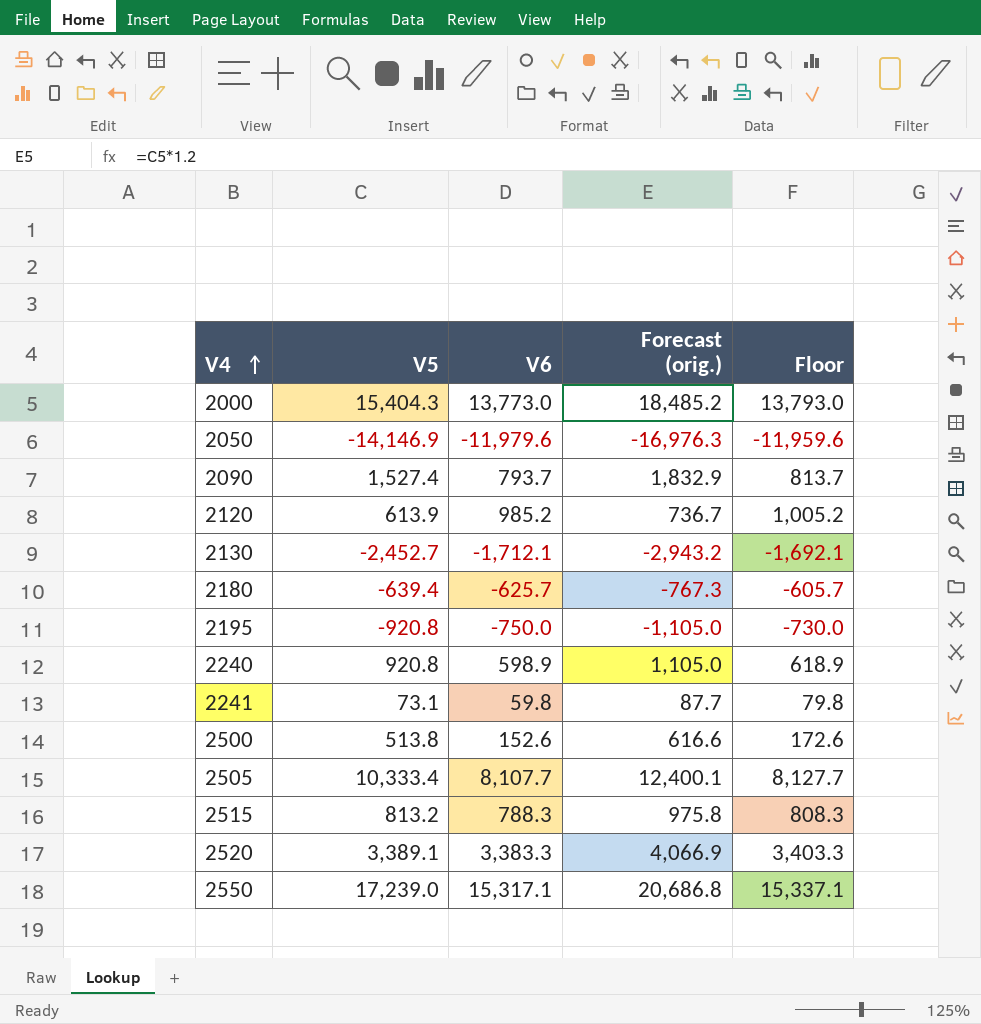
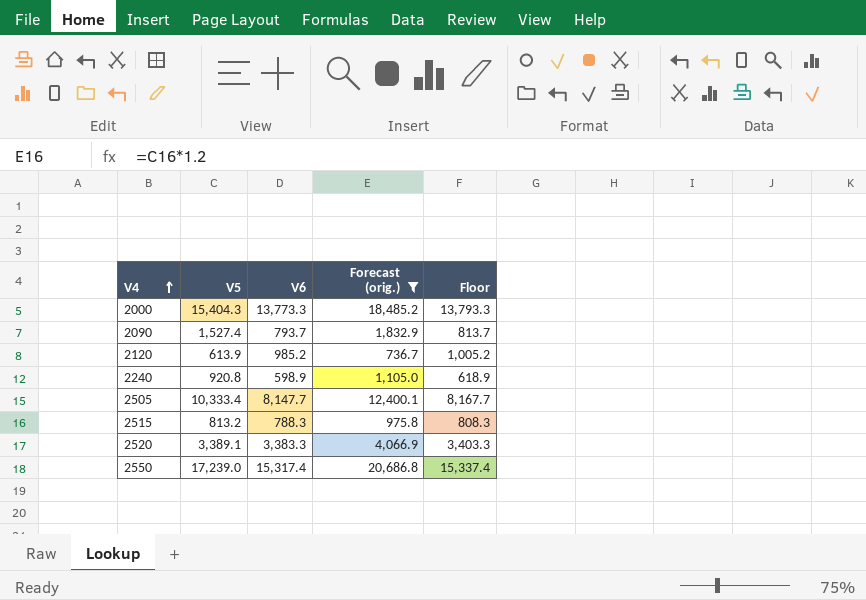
filter: none -> Forecast (orig.) >= 736.7
2000 | V6: 13,773.0 -> 13,773.3
2000 | Floor: 13,793.0 -> 13,793.3
2505 | V6: 8,107.7 -> 8,147.7
2505 | Floor: 8,127.7 -> 8,167.7
2550 | V6: 15,317.1 -> 15,317.4
2550 | Floor: 15,337.1 -> 15,337.4

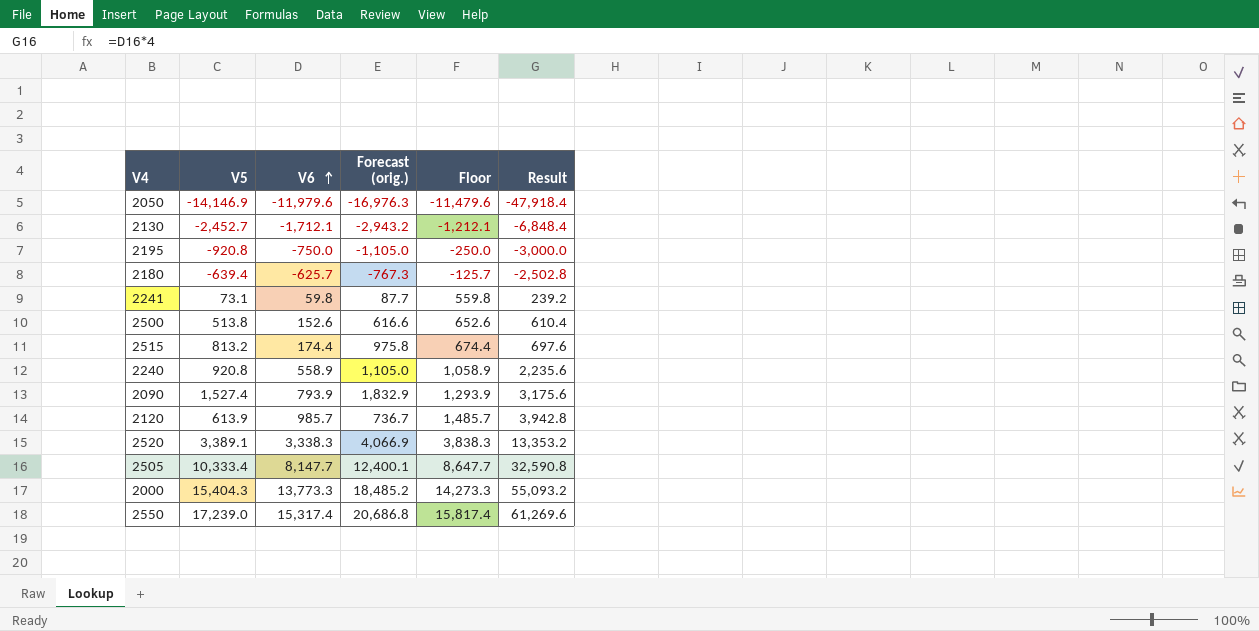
filter: Forecast (orig.) >= 736.7 -> none
row order: V4 ascending -> V6 ascending
column Floor | formula: [V6] + 20 -> [V6] + 500
column Result | formula: none -> [V6] * 4
2515 | V6: 788.3 -> 174.4
2240 | V6: 598.9 -> 558.9
2090 | V6: 793.7 -> 793.9
2120 | V6: 985.2 -> 985.7
2520 | V6: 3,383.3 -> 3,338.3

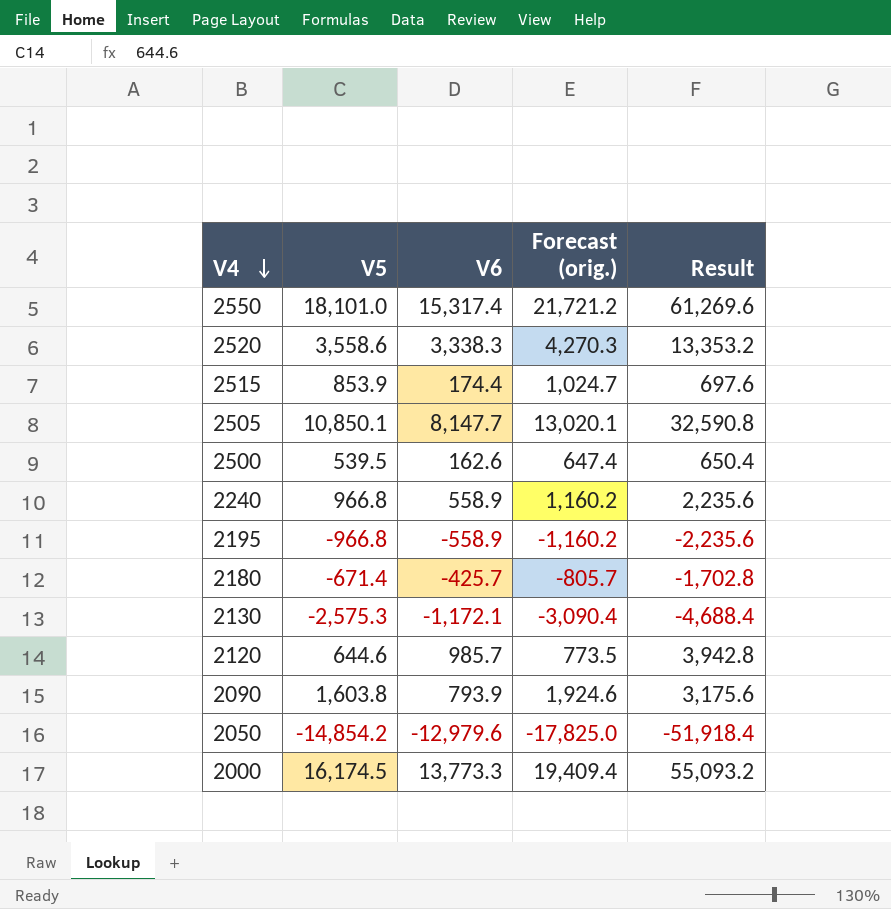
row order: V6 ascending -> V4 descending
column Floor | formula: [V6] + 500 -> none
row 2241: 73.1 | 59.8 | 87.7 | 559.8 | 239.2 -> none
2550 | V5: 17,239.0 -> 18,101.0
2550 | Forecast (orig.): 20,686.8 -> 21,721.2
2520 | V5: 3,389.1 -> 3,558.6
2520 | Forecast (orig.): 4,066.9 -> 4,270.3
2515 | V5: 813.2 -> 853.9
2515 | Forecast (orig.): 975.8 -> 1,024.7
2505 | V5: 10,333.4 -> 10,850.1
2505 | Forecast (orig.): 12,400.1 -> 13,020.1
2500 | V5: 513.8 -> 539.5
2500 | V6: 152.6 -> 162.6
2500 | Forecast (orig.): 616.6 -> 647.4
2500 | Result: 610.4 -> 650.4
2240 | V5: 920.8 -> 966.8
2240 | Forecast (orig.): 1,105.0 -> 1,160.2
2195 | V5: -920.8 -> -966.8
2195 | V6: -750.0 -> -558.9
2195 | Forecast (orig.): -1,105.0 -> -1,160.2
2195 | Result: -3,000.0 -> -2,235.6
2180 | V5: -639.4 -> -671.4
2180 | V6: -625.7 -> -425.7
2180 | Forecast (orig.): -767.3 -> -805.7
2180 | Result: -2,502.8 -> -1,702.8
2130 | V5: -2,452.7 -> -2,575.3
2130 | V6: -1,712.1 -> -1,172.1
2130 | Forecast (orig.): -2,943.2 -> -3,090.4
2130 | Result: -6,848.4 -> -4,688.4
2120 | V5: 613.9 -> 644.6
2120 | Forecast (orig.): 736.7 -> 773.5
2090 | V5: 1,527.4 -> 1,603.8
2090 | Forecast (orig.): 1,832.9 -> 1,924.6
2050 | V5: -14,146.9 -> -14,854.2
2050 | V6: -11,979.6 -> -12,979.6
2050 | Forecast (orig.): -16,976.3 -> -17,825.0
2050 | Result: -47,918.4 -> -51,918.4
2000 | V5: 15,404.3 -> 16,174.5
2000 | Forecast (orig.): 18,485.2 -> 19,409.4

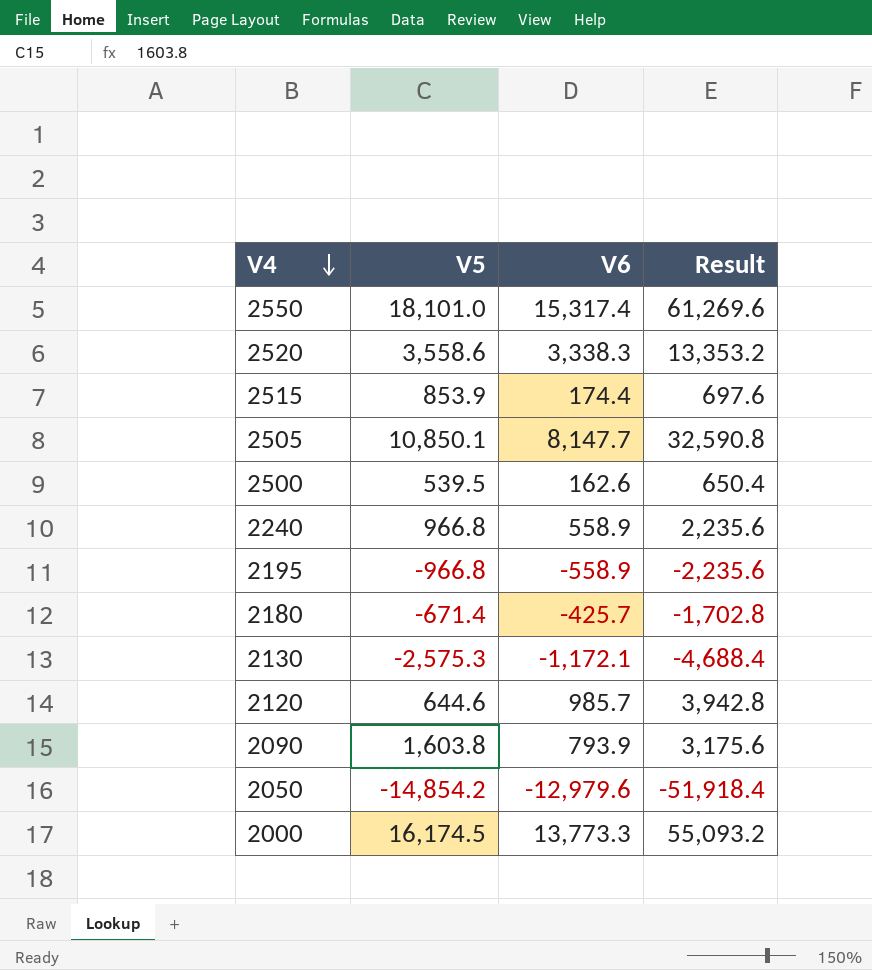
column Forecast (orig.) | formula: [V5] * 1.2 -> none

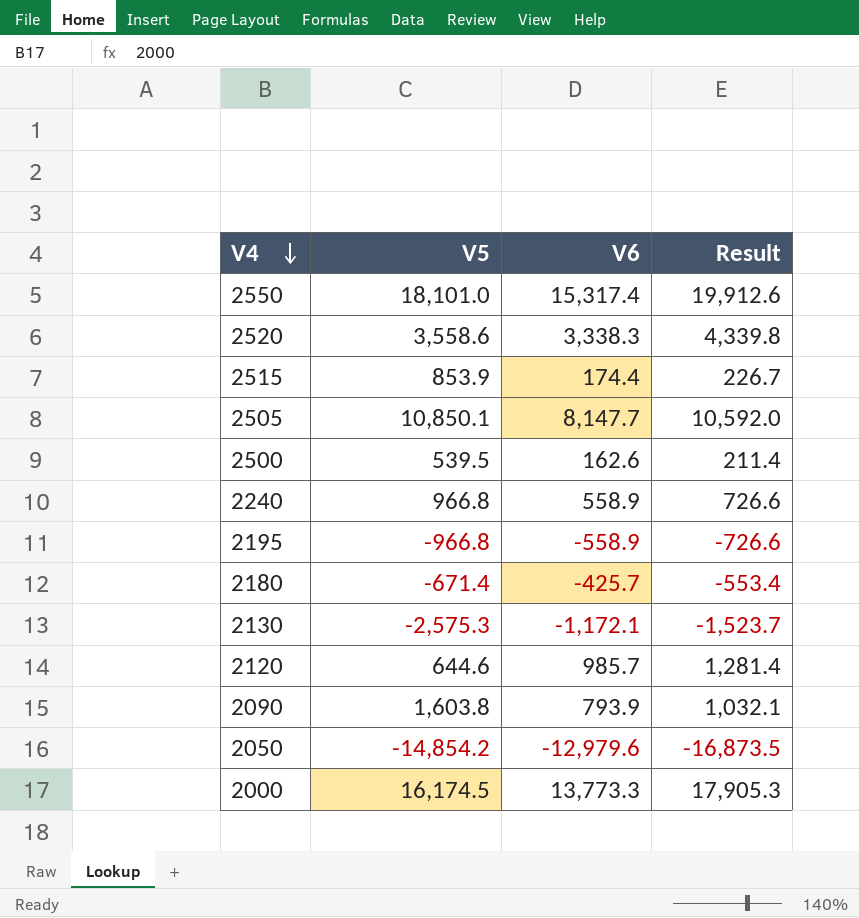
column Result | formula: [V6] * 4 -> [V6] * 1.3

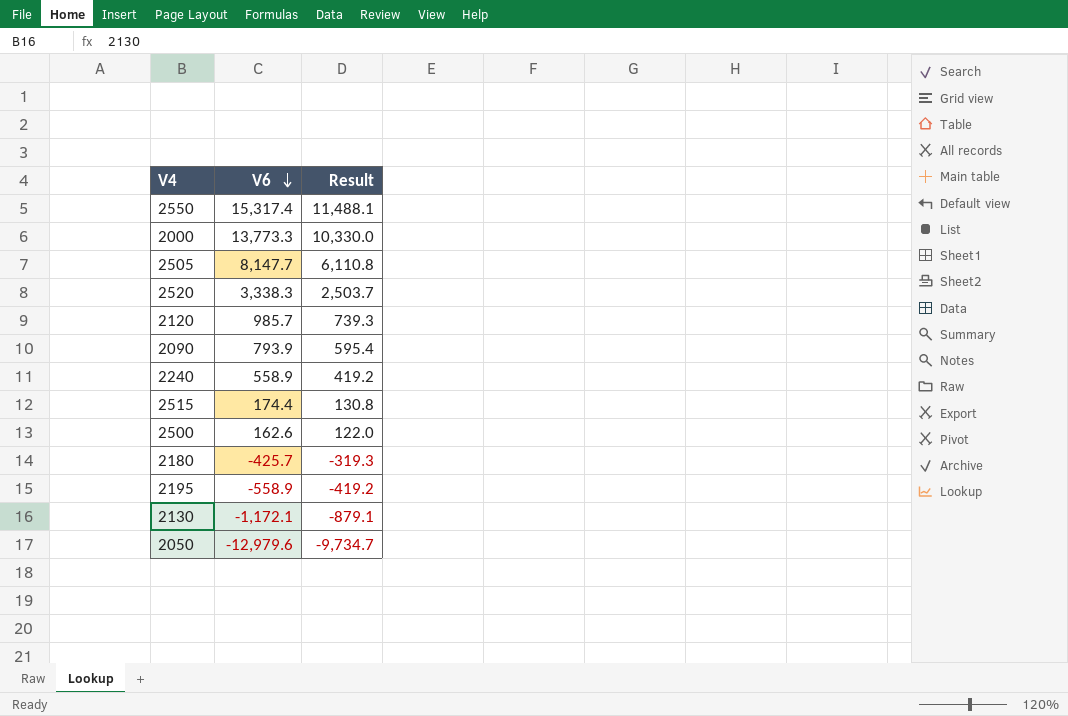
row order: V4 descending -> V6 descending
column V5 | position: 2 -> none
column Result | formula: [V6] * 1.3 -> [V6] * 0.75

